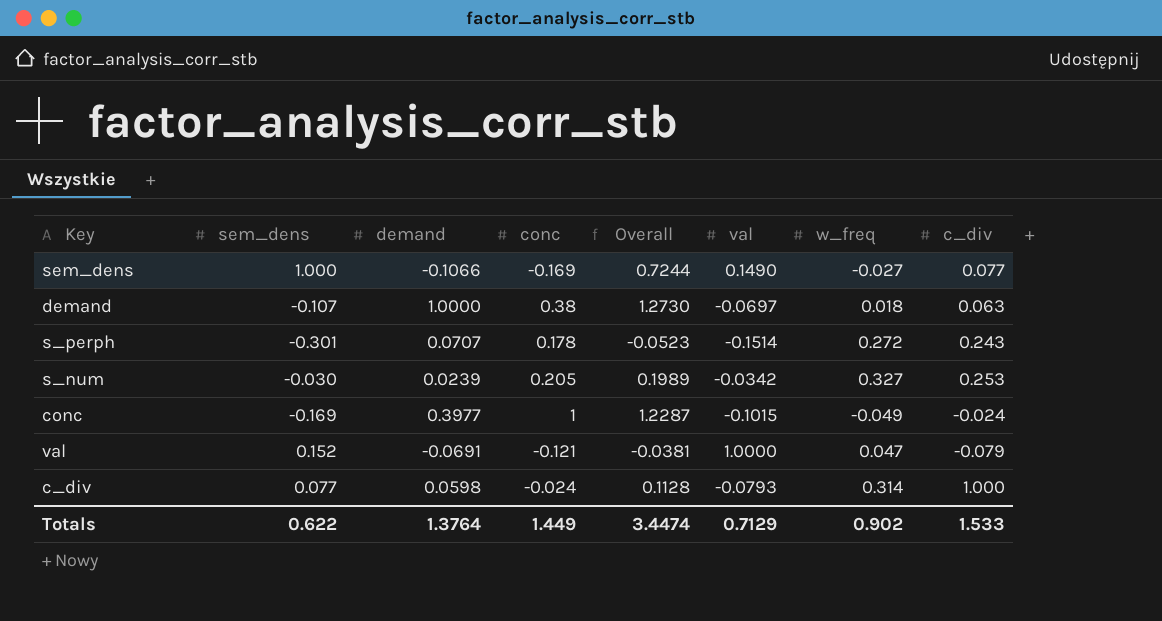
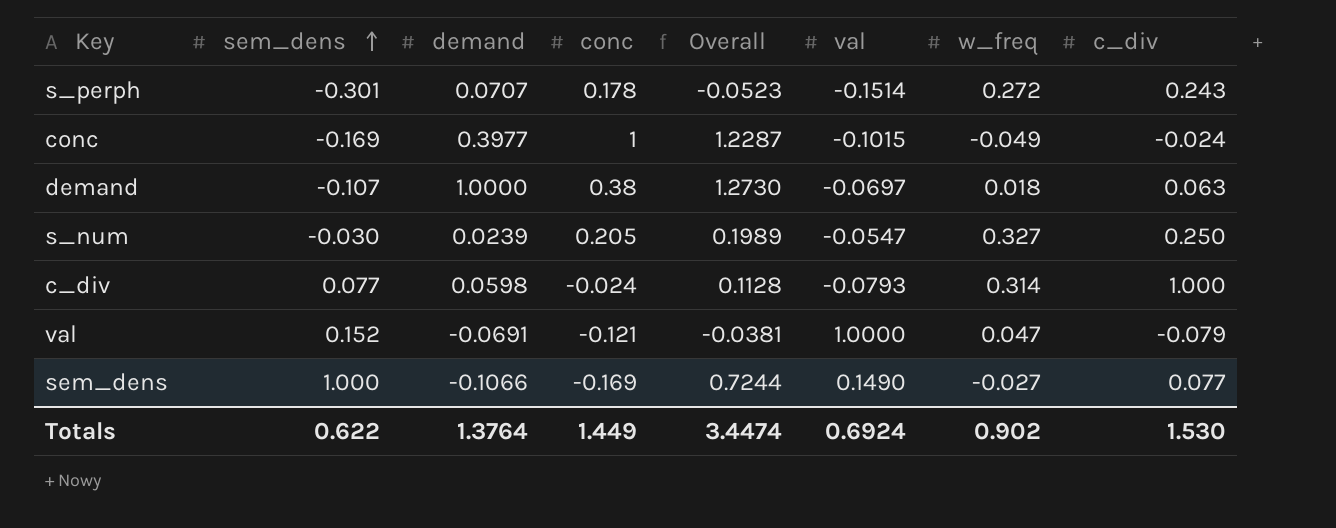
row order: none -> sem_dens ascending
s_num | val: -0.0342 -> -0.0547
s_num | c_div: 0.253 -> 0.250
Totals | val: 0.7129 -> 0.6924
Totals | c_div: 1.533 -> 1.530

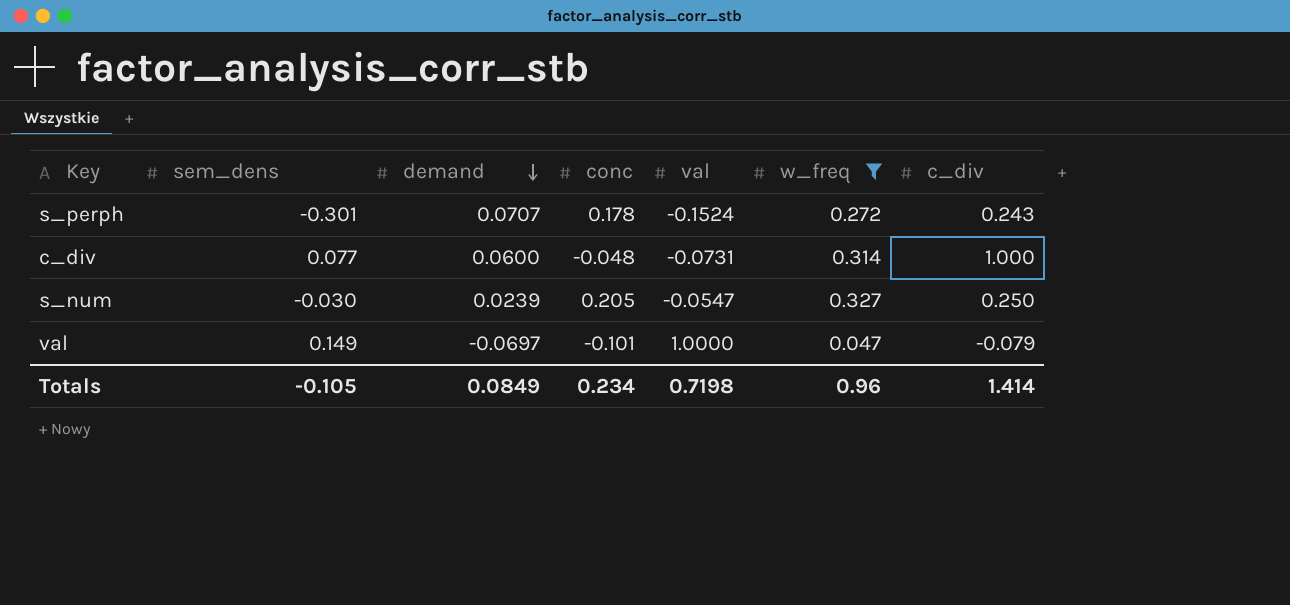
filter: none -> w_freq >= 0.047
row order: sem_dens ascending -> demand descending
column Overall | formula: [sem_dens] + [demand] + [conc] -> none
s_perph | val: -0.1514 -> -0.1524
c_div | demand: 0.0598 -> 0.0600
c_div | conc: -0.024 -> -0.048
c_div | val: -0.0793 -> -0.0731
val | sem_dens: 0.152 -> 0.149
val | demand: -0.0691 -> -0.0697
val | conc: -0.121 -> -0.101
Totals | sem_dens: 0.622 -> -0.105
Totals | demand: 1.3764 -> 0.0849
Totals | conc: 1.449 -> 0.234
Totals | val: 0.6924 -> 0.7198
Totals | w_freq: 0.902 -> 0.96
Totals | c_div: 1.530 -> 1.414

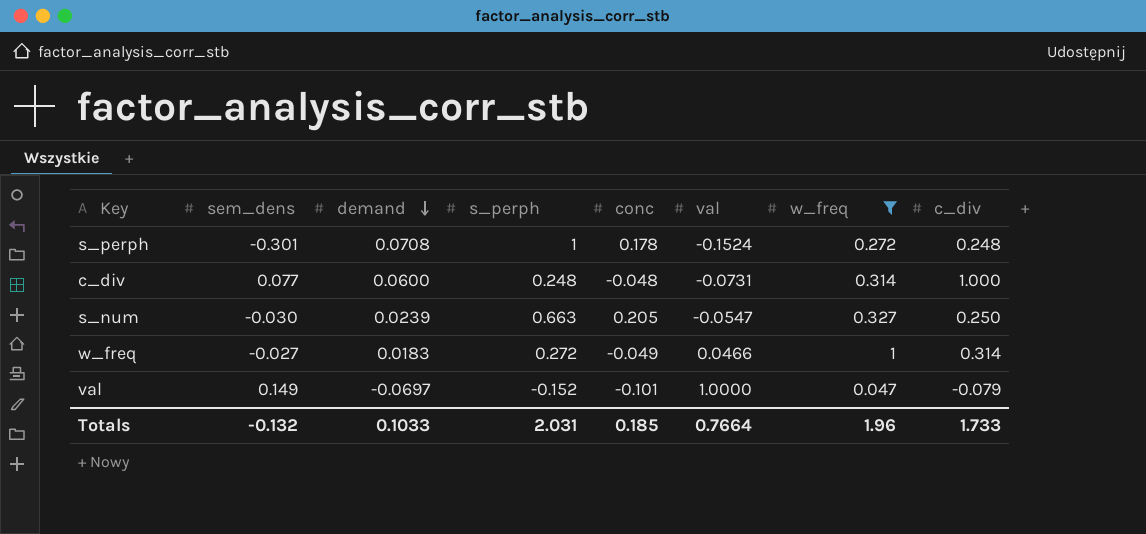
column s_perph | position: none -> 4
s_perph | demand: 0.0707 -> 0.0708
s_perph | c_div: 0.243 -> 0.248
row w_freq: none -> -0.027 | 0.0183 | 0.272 | -0.049 | 0.0466 | 1 | 0.314
Totals | sem_dens: -0.105 -> -0.132
Totals | demand: 0.0849 -> 0.1033
Totals | conc: 0.234 -> 0.185
Totals | val: 0.7198 -> 0.7664
Totals | w_freq: 0.96 -> 1.96
Totals | c_div: 1.414 -> 1.733

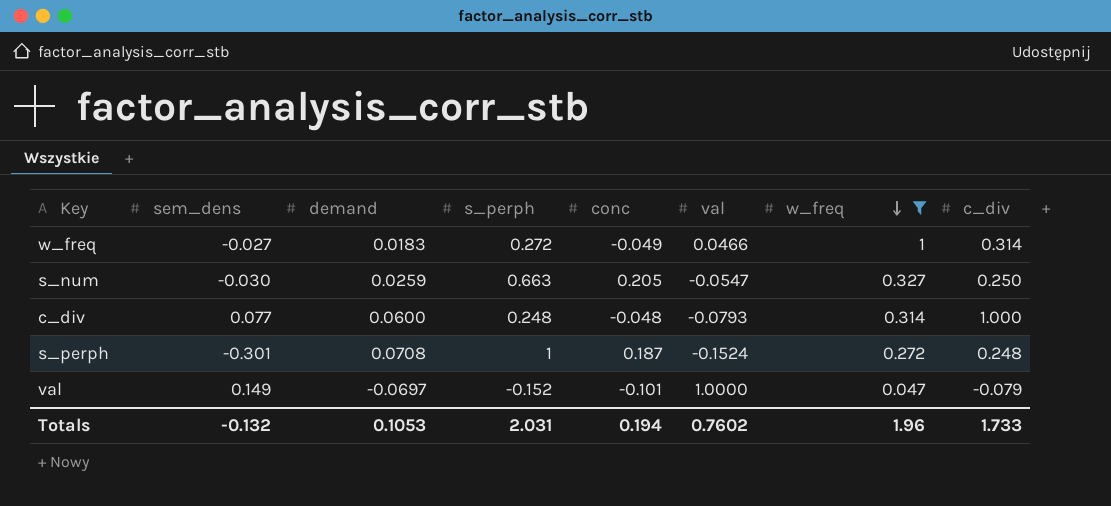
row order: demand descending -> w_freq descending
s_num | demand: 0.0239 -> 0.0259
c_div | val: -0.0731 -> -0.0793
s_perph | conc: 0.178 -> 0.187
Totals | demand: 0.1033 -> 0.1053
Totals | conc: 0.185 -> 0.194
Totals | val: 0.7664 -> 0.7602

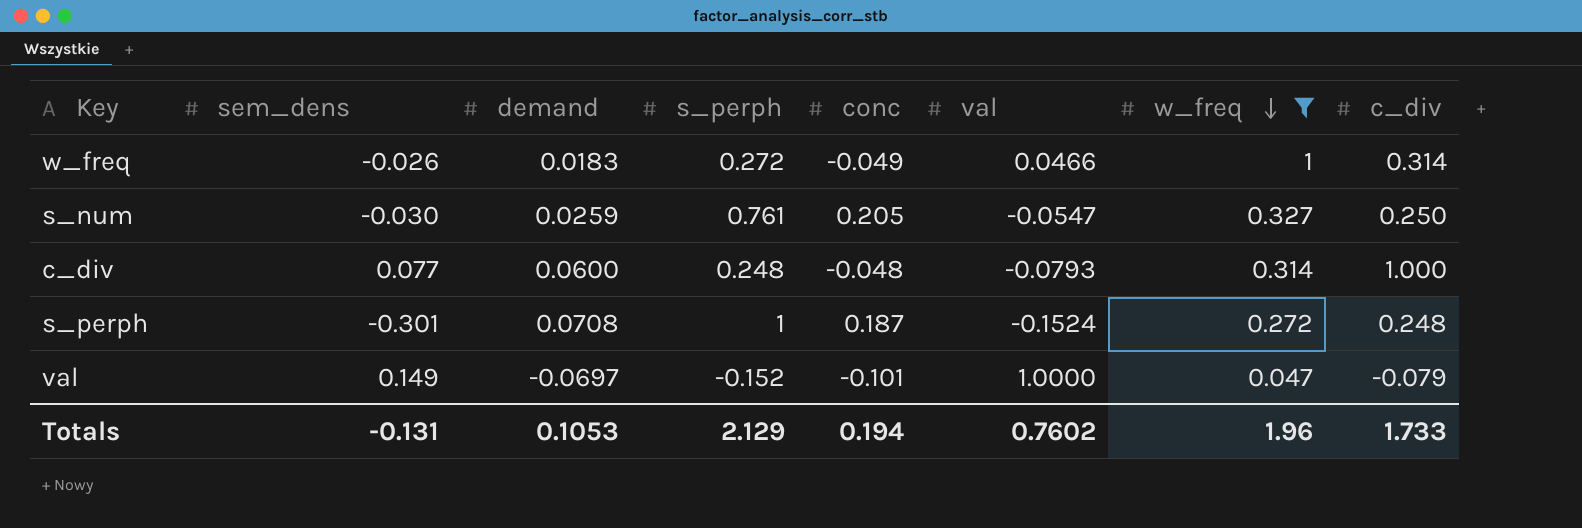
w_freq | sem_dens: -0.027 -> -0.026
s_num | s_perph: 0.663 -> 0.761
Totals | sem_dens: -0.132 -> -0.131
Totals | s_perph: 2.031 -> 2.129

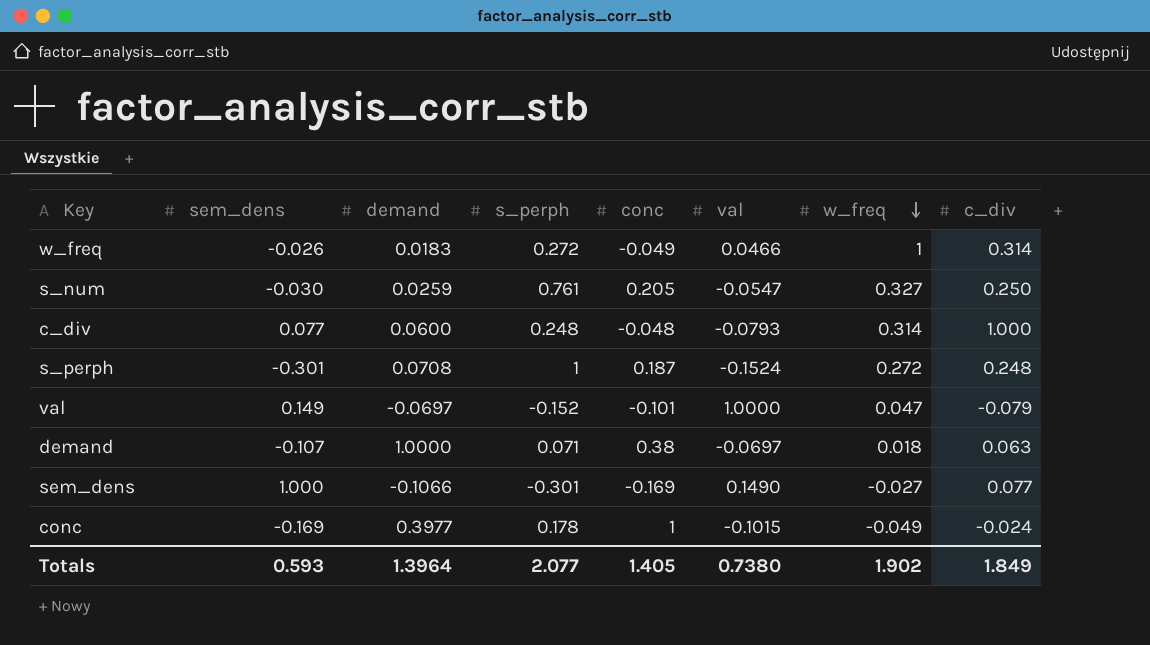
filter: w_freq >= 0.047 -> none
Totals | sem_dens: -0.131 -> 0.593
Totals | demand: 0.1053 -> 1.3964
Totals | s_perph: 2.129 -> 2.077
Totals | conc: 0.194 -> 1.405
Totals | val: 0.7602 -> 0.7380
Totals | w_freq: 1.96 -> 1.902
Totals | c_div: 1.733 -> 1.849

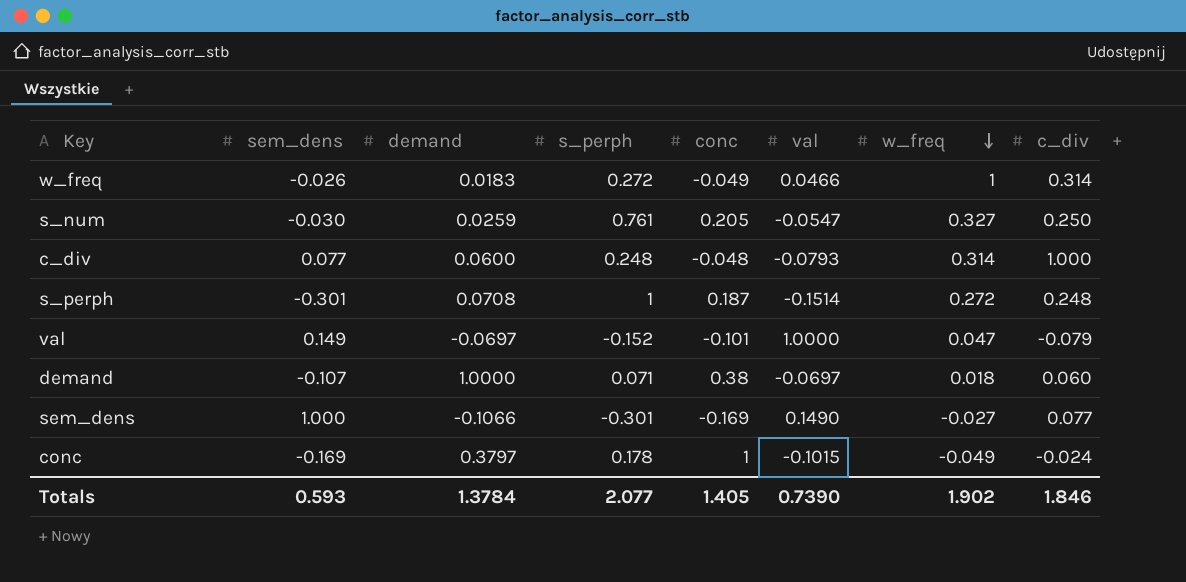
s_perph | val: -0.1524 -> -0.1514
demand | c_div: 0.063 -> 0.060
conc | demand: 0.3977 -> 0.3797
Totals | demand: 1.3964 -> 1.3784
Totals | val: 0.7380 -> 0.7390
Totals | c_div: 1.849 -> 1.846

